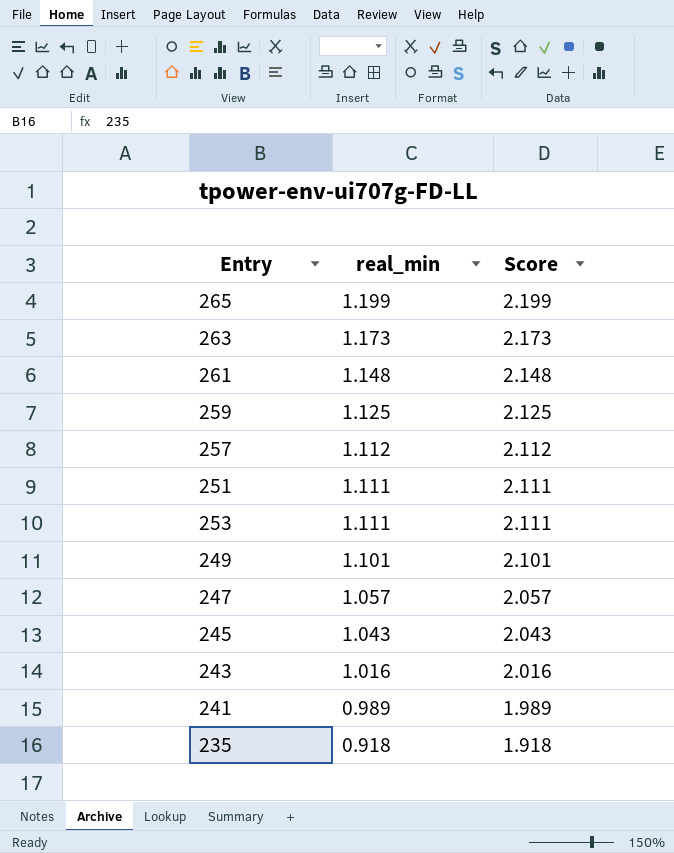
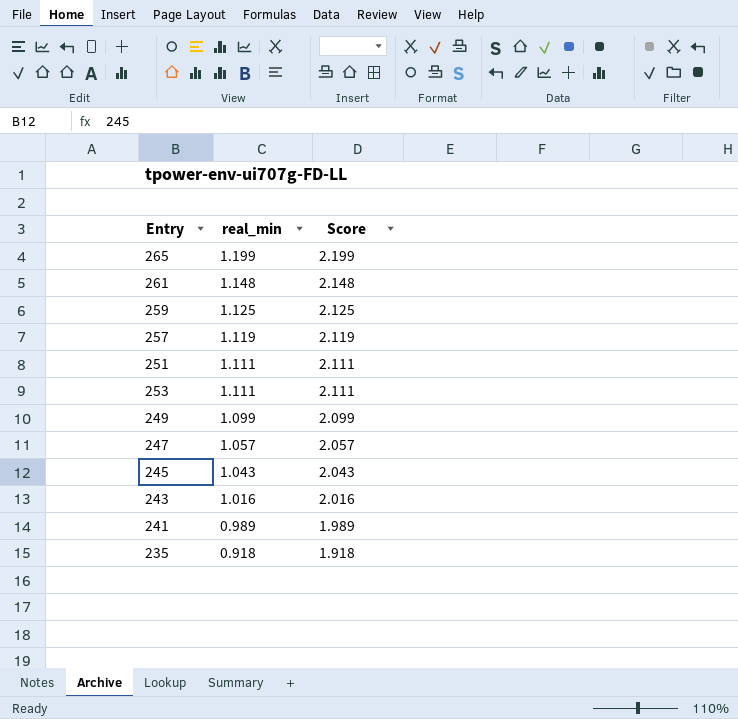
row 263: 1.173 | 2.173 -> none
257 | real_min: 1.112 -> 1.119
257 | Score: 2.112 -> 2.119
249 | real_min: 1.101 -> 1.099
249 | Score: 2.101 -> 2.099

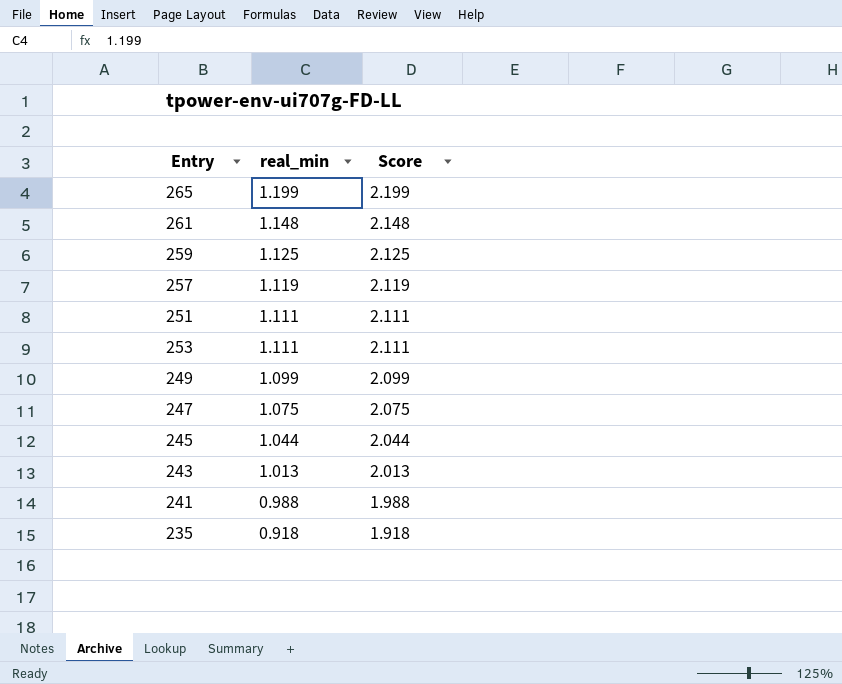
247 | real_min: 1.057 -> 1.075
247 | Score: 2.057 -> 2.075
245 | real_min: 1.043 -> 1.044
245 | Score: 2.043 -> 2.044
243 | real_min: 1.016 -> 1.013
243 | Score: 2.016 -> 2.013
241 | real_min: 0.989 -> 0.988
241 | Score: 1.989 -> 1.988

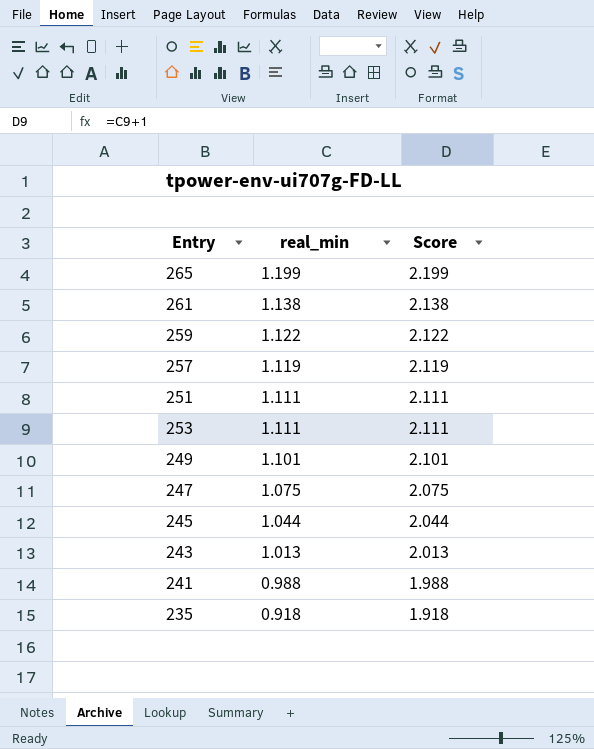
261 | real_min: 1.148 -> 1.138
261 | Score: 2.148 -> 2.138
259 | real_min: 1.125 -> 1.122
259 | Score: 2.125 -> 2.122
249 | real_min: 1.099 -> 1.101
249 | Score: 2.099 -> 2.101

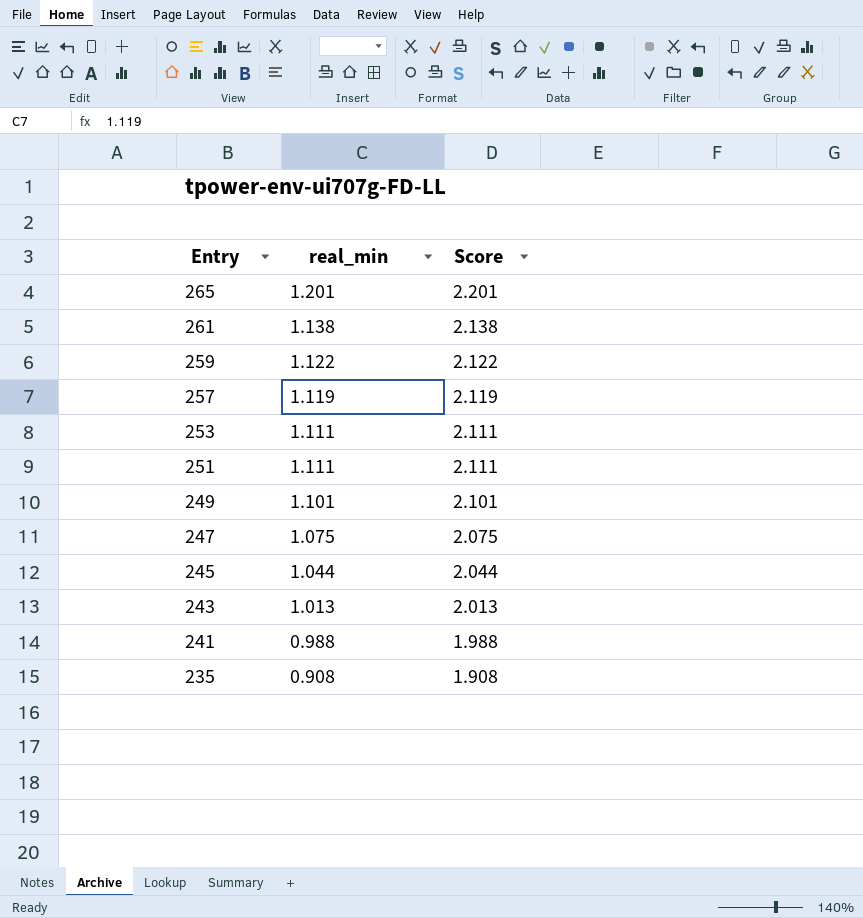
row order: real_min descending -> Entry descending
265 | real_min: 1.199 -> 1.201
265 | Score: 2.199 -> 2.201
235 | real_min: 0.918 -> 0.908
235 | Score: 1.918 -> 1.908

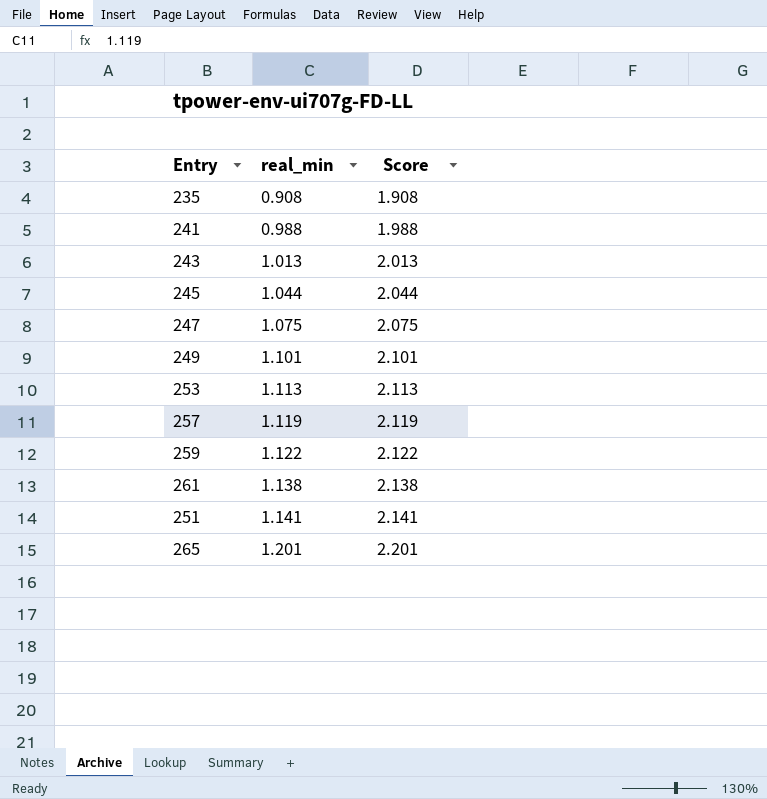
row order: Entry descending -> real_min ascending
253 | real_min: 1.111 -> 1.113
253 | Score: 2.111 -> 2.113
251 | real_min: 1.111 -> 1.141
251 | Score: 2.111 -> 2.141

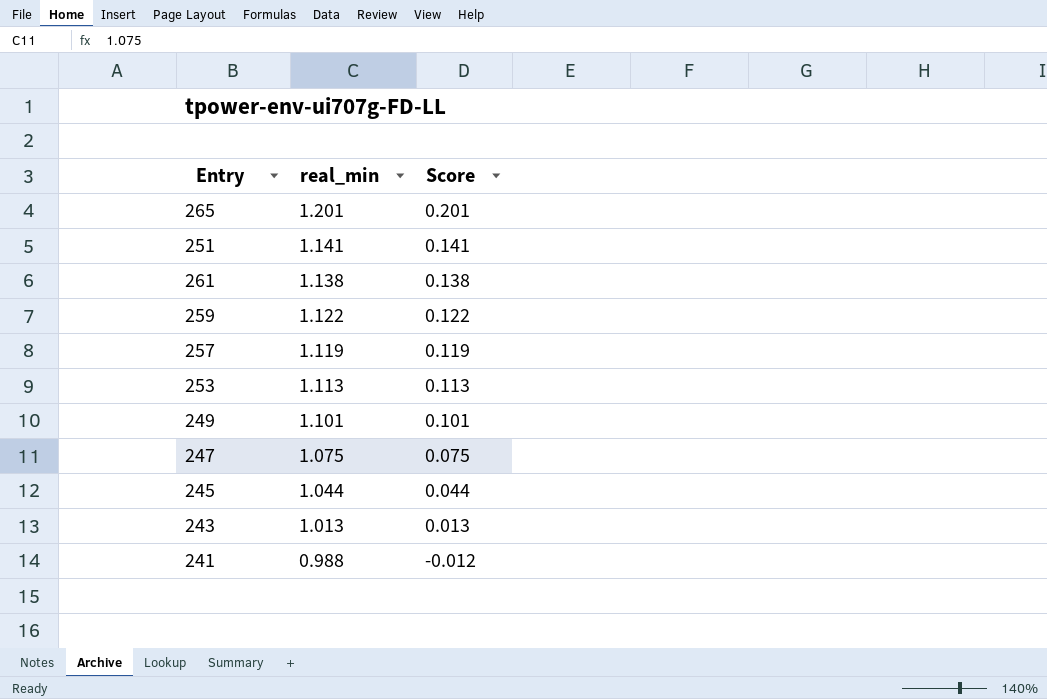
row order: real_min ascending -> real_min descending
column Score | formula: [real_min] + 1 -> [real_min] - 1
row 235: 0.908 | 1.908 -> none

